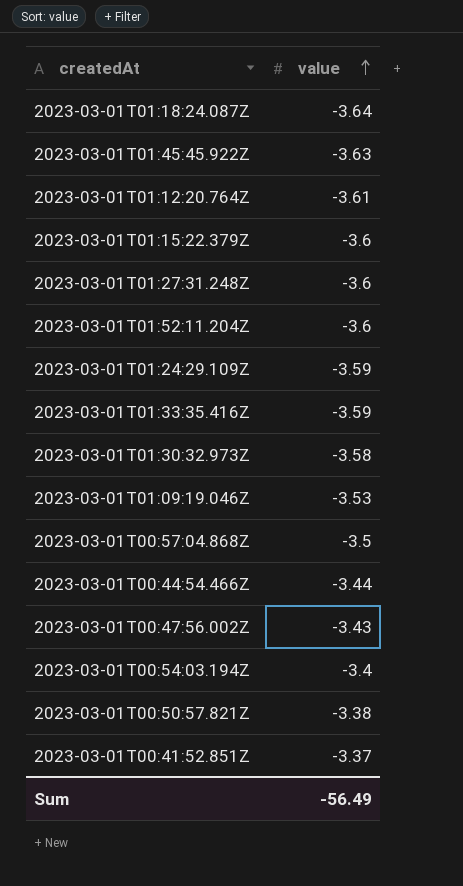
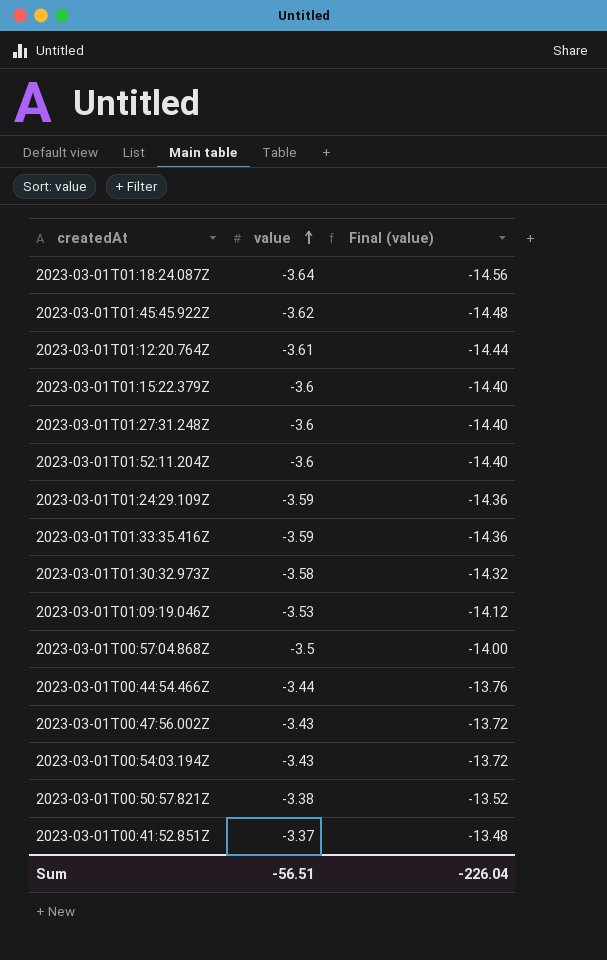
column Final (value) | formula: none -> [value] * 4
2023-03-01T01:45:45.922Z | value: -3.63 -> -3.62
2023-03-01T00:54:03.194Z | value: -3.4 -> -3.43
Sum | value: -56.49 -> -56.51

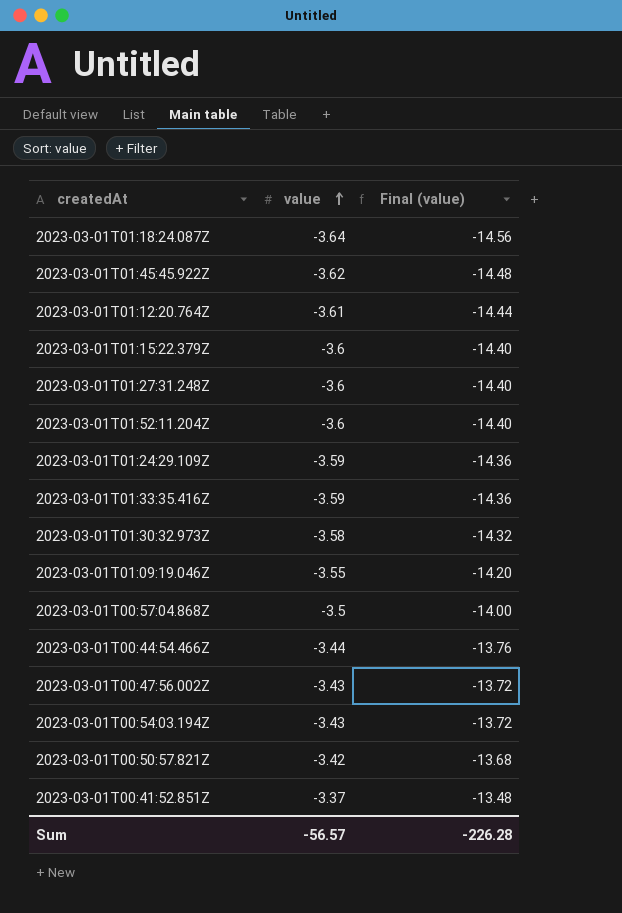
2023-03-01T01:09:19.046Z | value: -3.53 -> -3.55
2023-03-01T01:09:19.046Z | Final (value): -14.12 -> -14.20
2023-03-01T00:50:57.821Z | value: -3.38 -> -3.42
2023-03-01T00:50:57.821Z | Final (value): -13.52 -> -13.68
Sum | value: -56.51 -> -56.57
Sum | Final (value): -226.04 -> -226.28

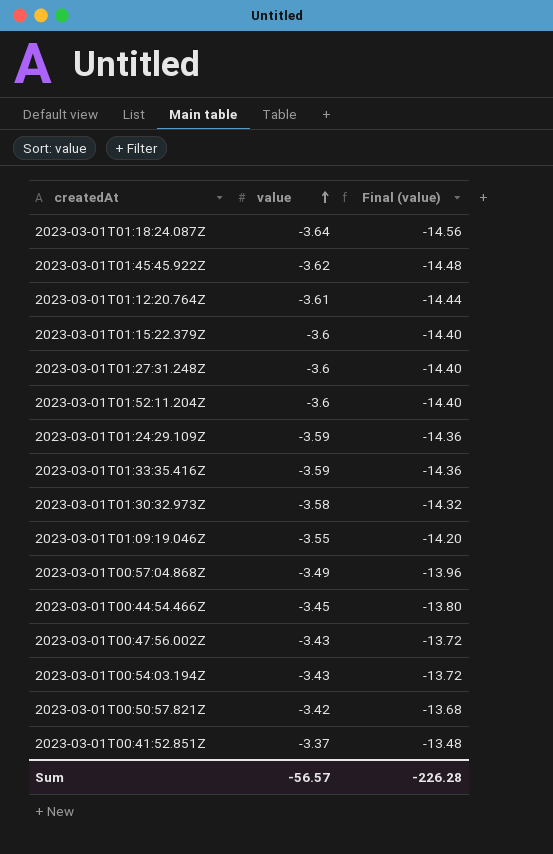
2023-03-01T00:57:04.868Z | value: -3.5 -> -3.49
2023-03-01T00:57:04.868Z | Final (value): -14.00 -> -13.96
2023-03-01T00:44:54.466Z | value: -3.44 -> -3.45
2023-03-01T00:44:54.466Z | Final (value): -13.76 -> -13.80

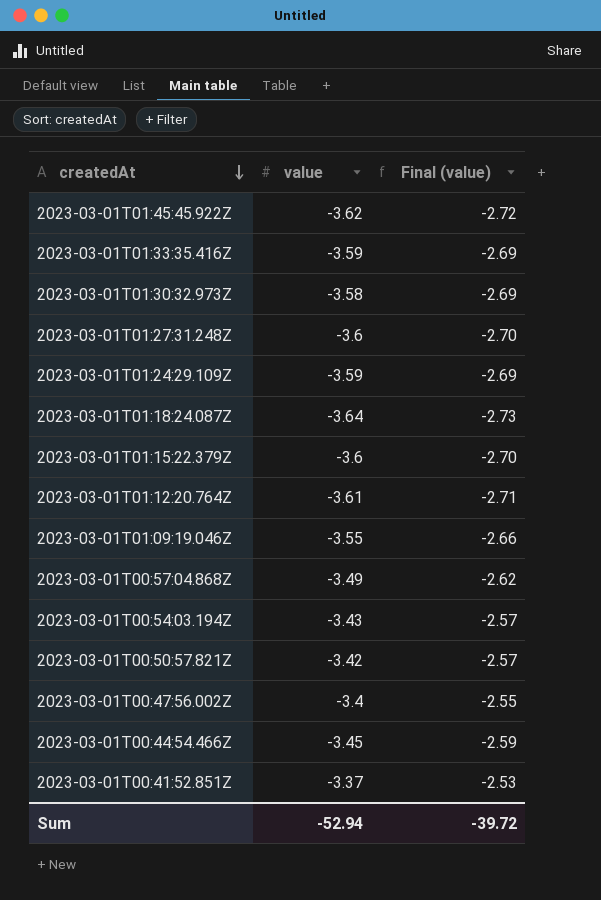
row order: value ascending -> createdAt descending
column Final (value) | formula: [value] * 4 -> [value] * 0.75
row 2023-03-01T01:52:11.204Z: -3.6 | -14.40 -> none
2023-03-01T00:47:56.002Z | value: -3.43 -> -3.4
Sum | value: -56.57 -> -52.94
Sum | Final (value): -226.28 -> -39.72

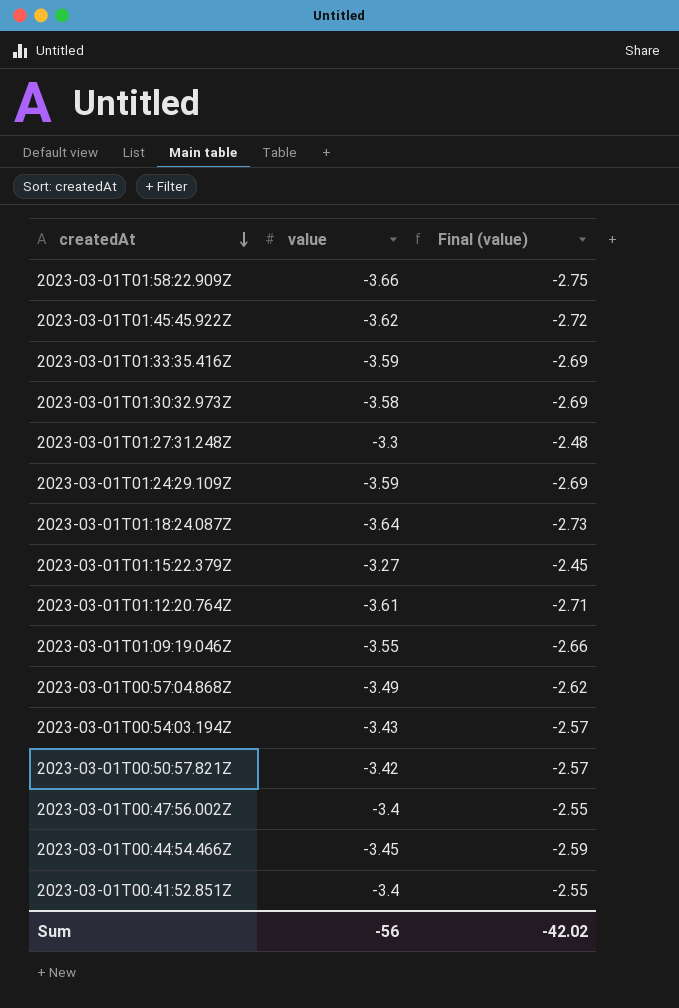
row 2023-03-01T01:58:22.909Z: none -> -3.66 | -2.75
2023-03-01T01:27:31.248Z | value: -3.6 -> -3.3
2023-03-01T01:27:31.248Z | Final (value): -2.70 -> -2.48
2023-03-01T01:15:22.379Z | value: -3.6 -> -3.27
2023-03-01T01:15:22.379Z | Final (value): -2.70 -> -2.45
2023-03-01T00:41:52.851Z | value: -3.37 -> -3.4
2023-03-01T00:41:52.851Z | Final (value): -2.53 -> -2.55
Sum | value: -52.94 -> -56
Sum | Final (value): -39.72 -> -42.02

